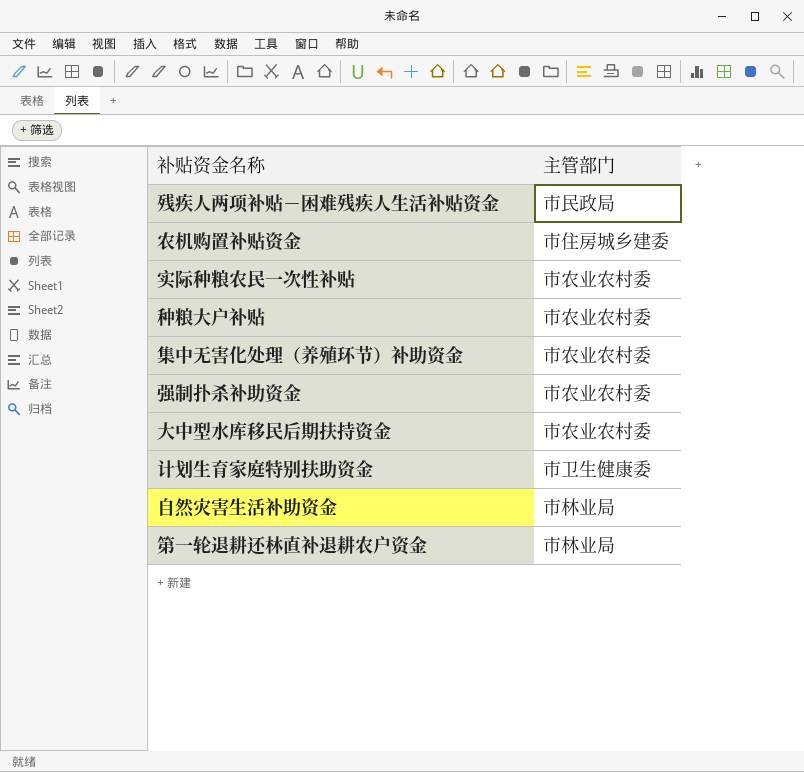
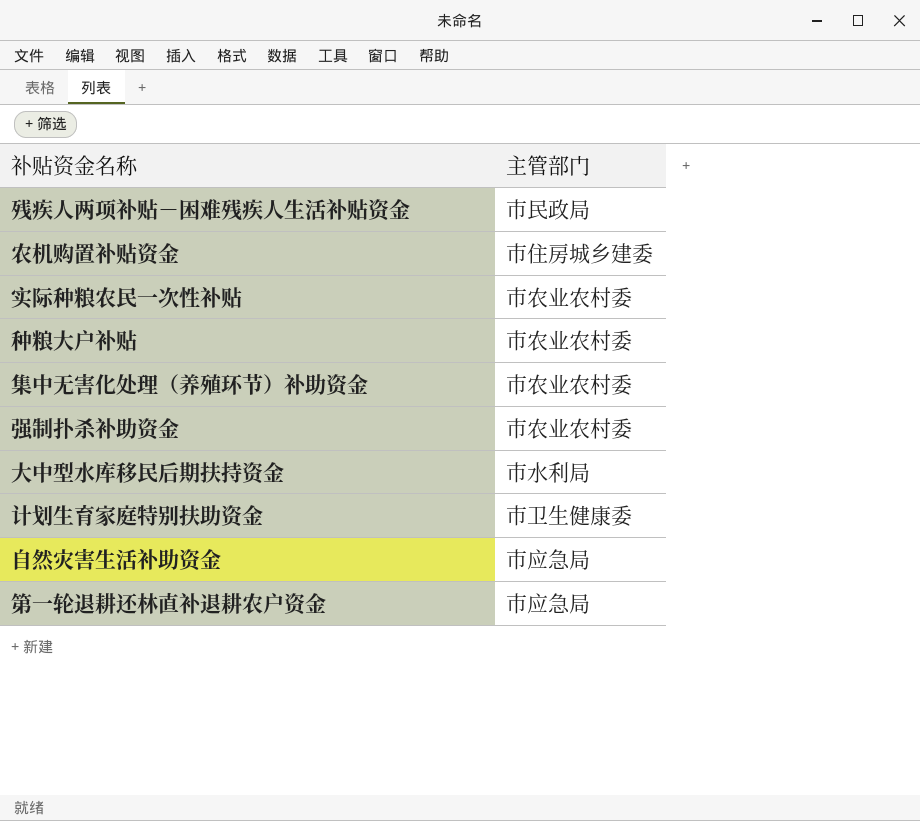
大中型水库移民后期扶持资金 | 主管部门: 市农业农村委 -> 市水利局
自然灾害生活补助资金 | 主管部门: 市林业局 -> 市应急局
第一轮退耕还林直补退耕农户资金 | 主管部门: 市林业局 -> 市应急局

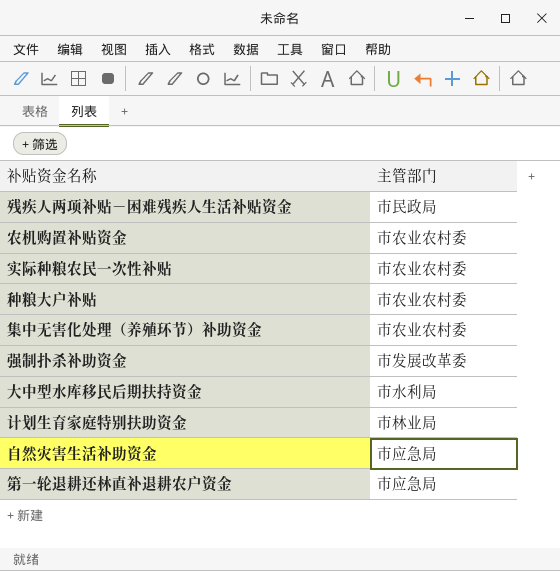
农机购置补贴资金 | 主管部门: 市住房城乡建委 -> 市农业农村委
强制扑杀补助资金 | 主管部门: 市农业农村委 -> 市发展改革委
计划生育家庭特别扶助资金 | 主管部门: 市卫生健康委 -> 市林业局

